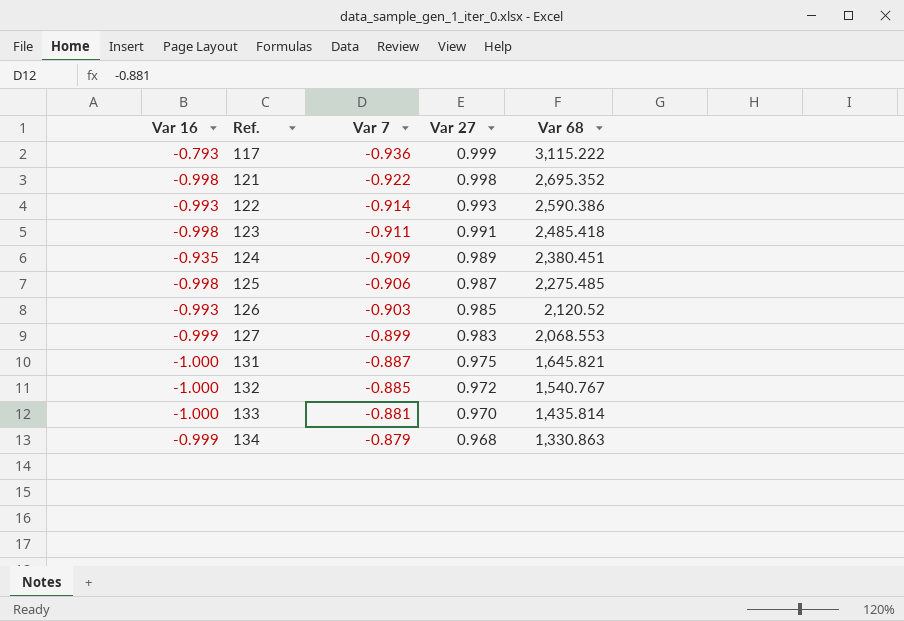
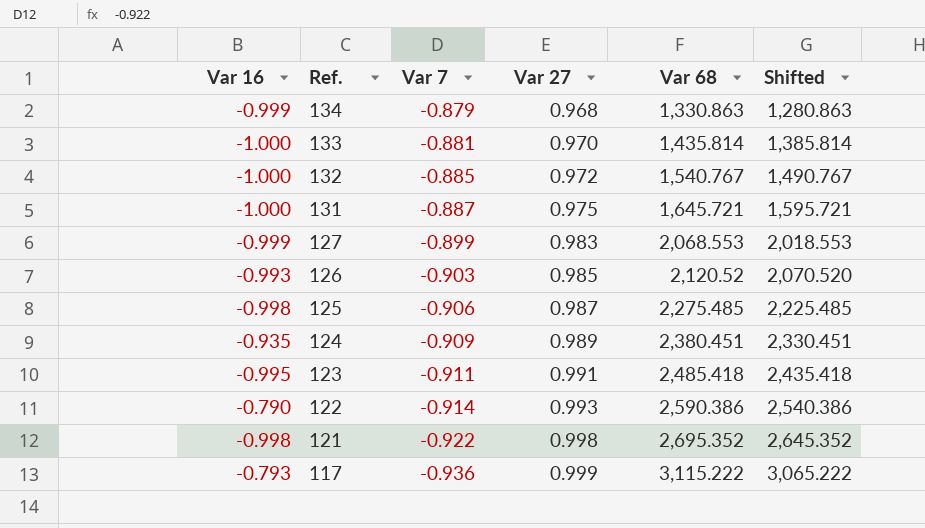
row order: Ref. ascending -> Ref. descending
column Shifted | formula: none -> [Var 68] - 50
131 | Var 68: 1,645.821 -> 1,645.721
123 | Var 16: -0.998 -> -0.995
122 | Var 16: -0.993 -> -0.790

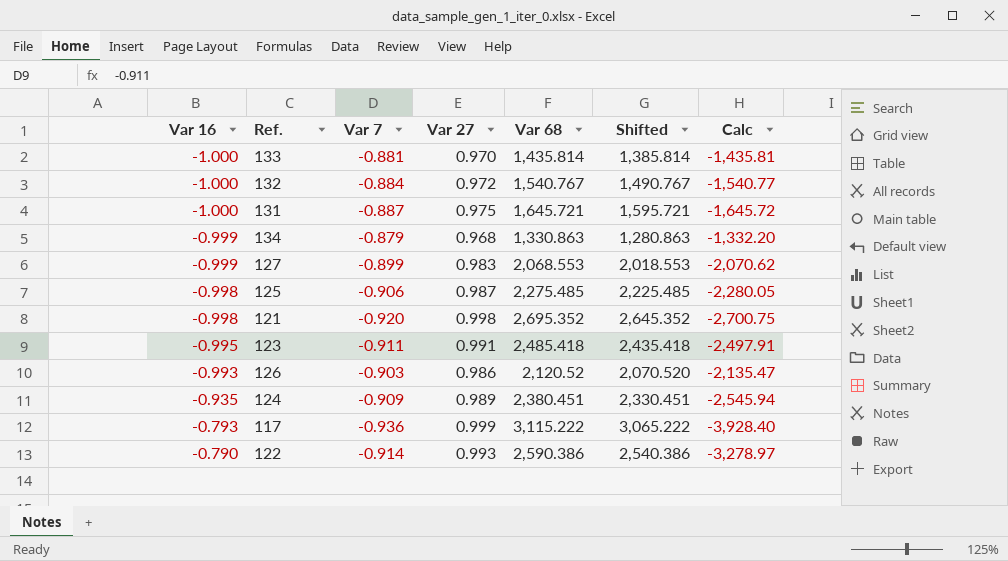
row order: Ref. descending -> Var 16 ascending
column Calc | formula: none -> [Var 68] / [Var 16]
132 | Var 7: -0.885 -> -0.884
121 | Var 7: -0.922 -> -0.920
126 | Var 27: 0.985 -> 0.986

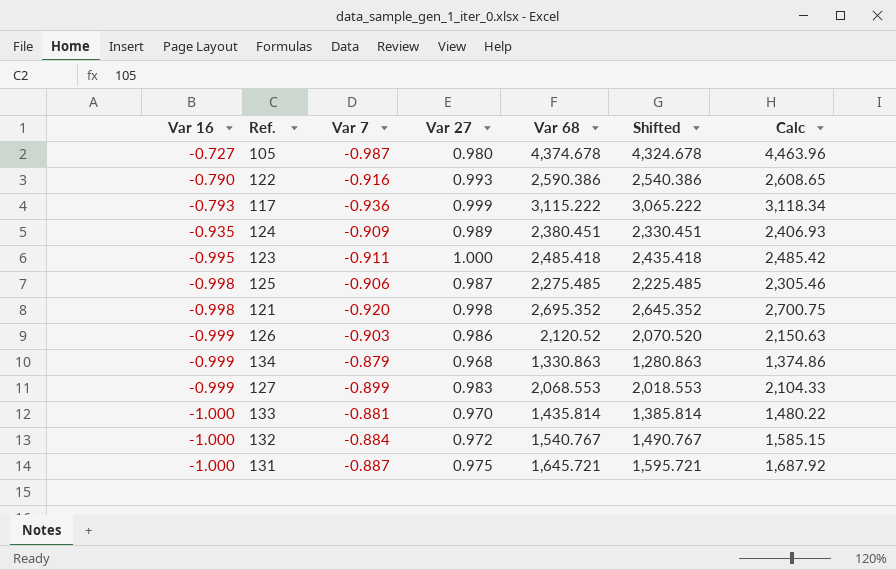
row order: Var 16 ascending -> Var 16 descending
column Calc | formula: [Var 68] / [Var 16] -> [Var 68] / [Var 27]
row 105: none -> -0.727 | -0.987 | 0.980 | 4,374.678 | 4,324.678 | 4,463.96
122 | Var 7: -0.914 -> -0.916
123 | Var 27: 0.991 -> 1.000
126 | Var 16: -0.993 -> -0.999

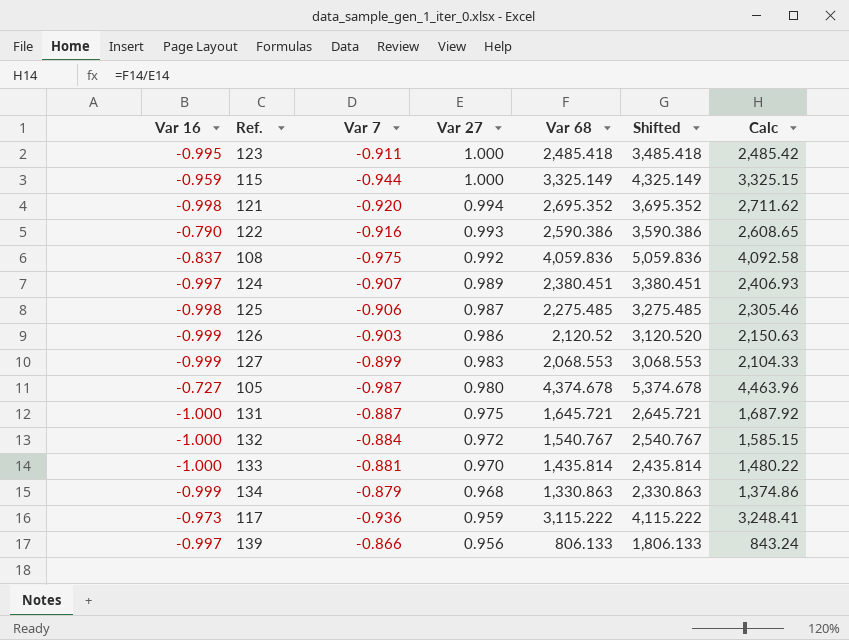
row order: Var 16 descending -> Var 27 descending
column Shifted | formula: [Var 68] - 50 -> [Var 68] + 1000
row 115: none -> -0.959 | -0.944 | 1.000 | 3,325.149 | 4,325.149 | 3,325.15
121 | Var 27: 0.998 -> 0.994
121 | Calc: 2,700.75 -> 2,711.62
row 108: none -> -0.837 | -0.975 | 0.992 | 4,059.836 | 5,059.836 | 4,092.58
124 | Var 16: -0.935 -> -0.997
124 | Var 7: -0.909 -> -0.907
117 | Var 16: -0.793 -> -0.973
117 | Var 27: 0.999 -> 0.959
117 | Calc: 3,118.34 -> 3,248.41
row 139: none -> -0.997 | -0.866 | 0.956 | 806.133 | 1,806.133 | 843.24

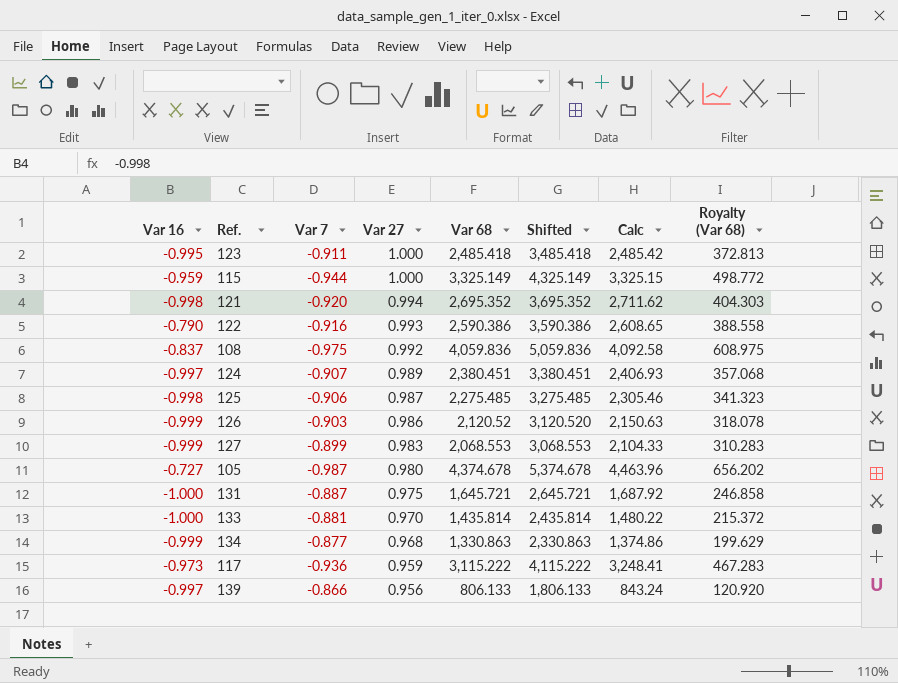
column Royalty (Var 68) | formula: none -> [Var 68] * 0.15
row 132: -1.000 | -0.884 | 0.972 | 1,540.767 | 2,540.767 | 1,585.15 -> none
134 | Var 7: -0.879 -> -0.877

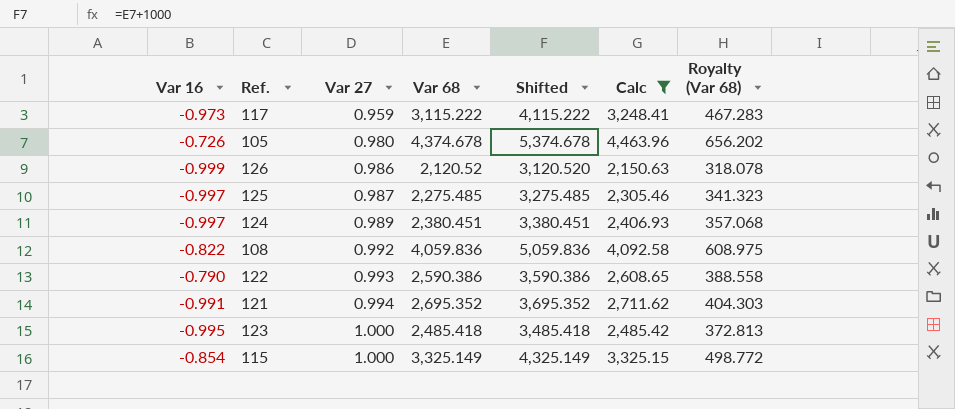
filter: none -> Calc >= 2,150.63
row order: Var 27 descending -> Var 27 ascending
column Var 7 | position: 3 -> none
105 | Var 16: -0.727 -> -0.726
125 | Var 16: -0.998 -> -0.997
108 | Var 16: -0.837 -> -0.822
121 | Var 16: -0.998 -> -0.991
115 | Var 16: -0.959 -> -0.854

